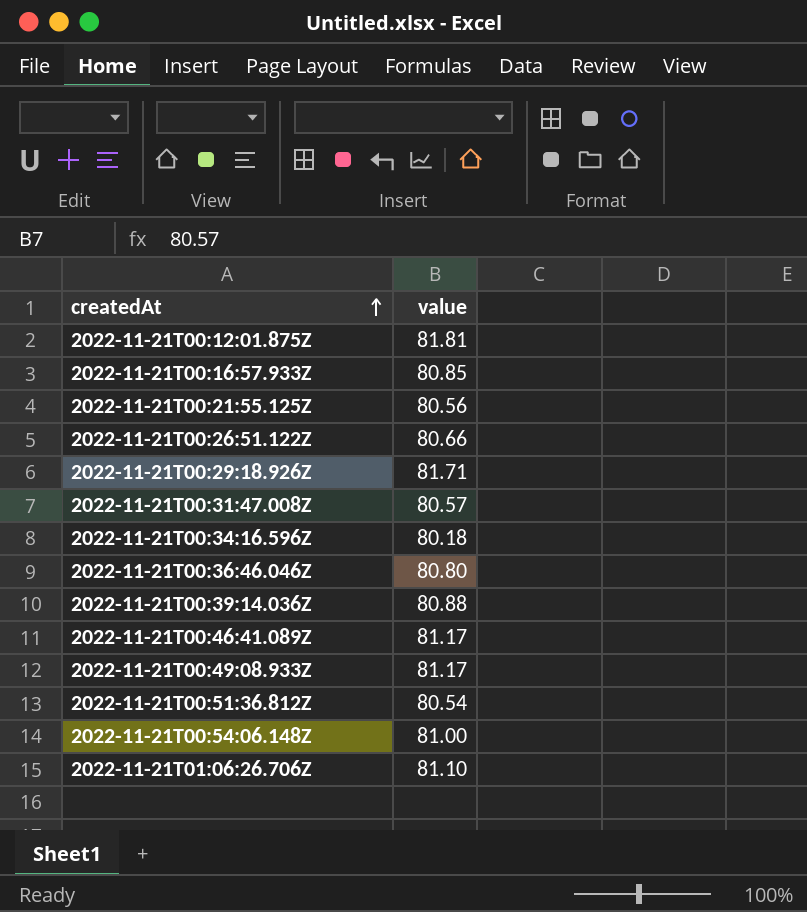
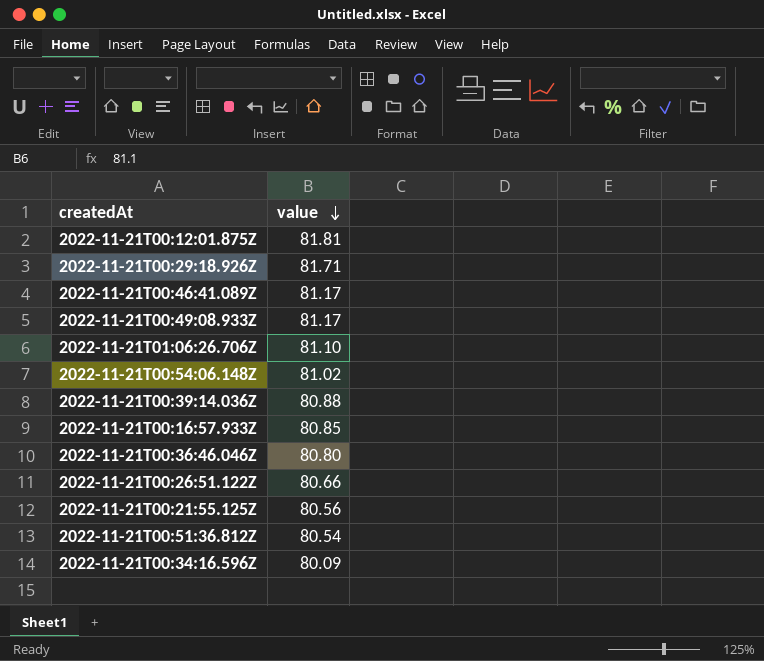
row order: createdAt ascending -> value descending
row 2022-11-21T00:31:47.008Z: 80.57 -> none
2022-11-21T00:54:06.148Z | value: 81.00 -> 81.02
2022-11-21T00:34:16.596Z | value: 80.18 -> 80.09

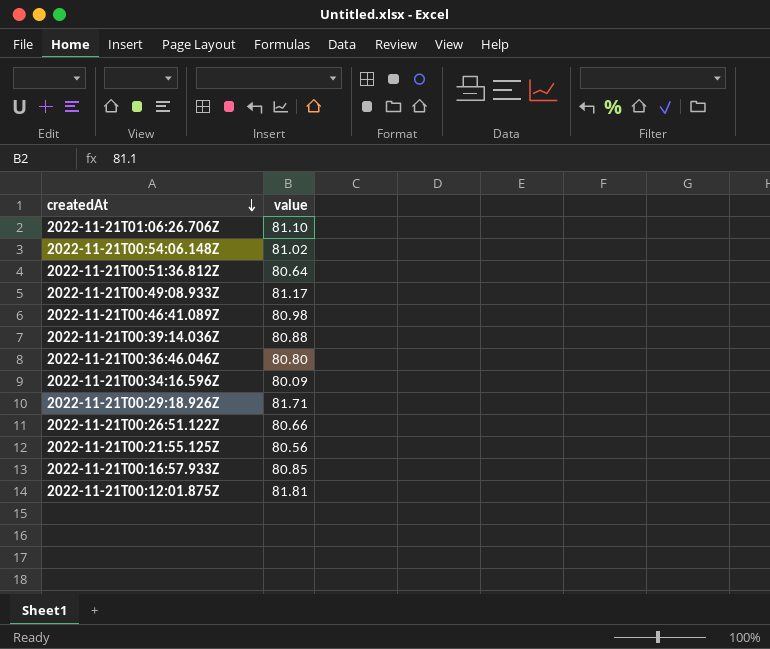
row order: value descending -> createdAt descending
2022-11-21T00:51:36.812Z | value: 80.54 -> 80.64
2022-11-21T00:46:41.089Z | value: 81.17 -> 80.98

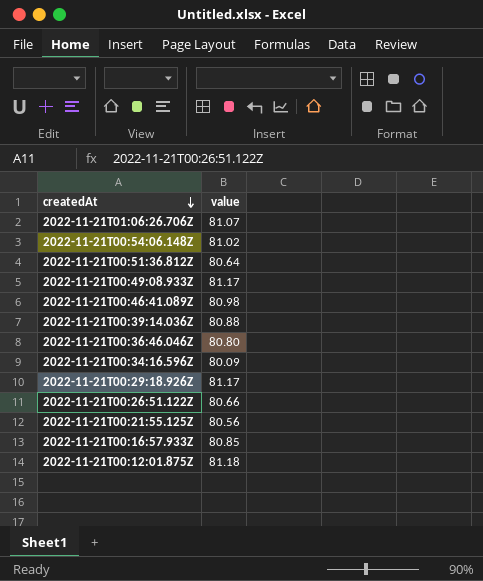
2022-11-21T01:06:26.706Z | value: 81.10 -> 81.07
2022-11-21T00:29:18.926Z | value: 81.71 -> 81.17
2022-11-21T00:12:01.875Z | value: 81.81 -> 81.18

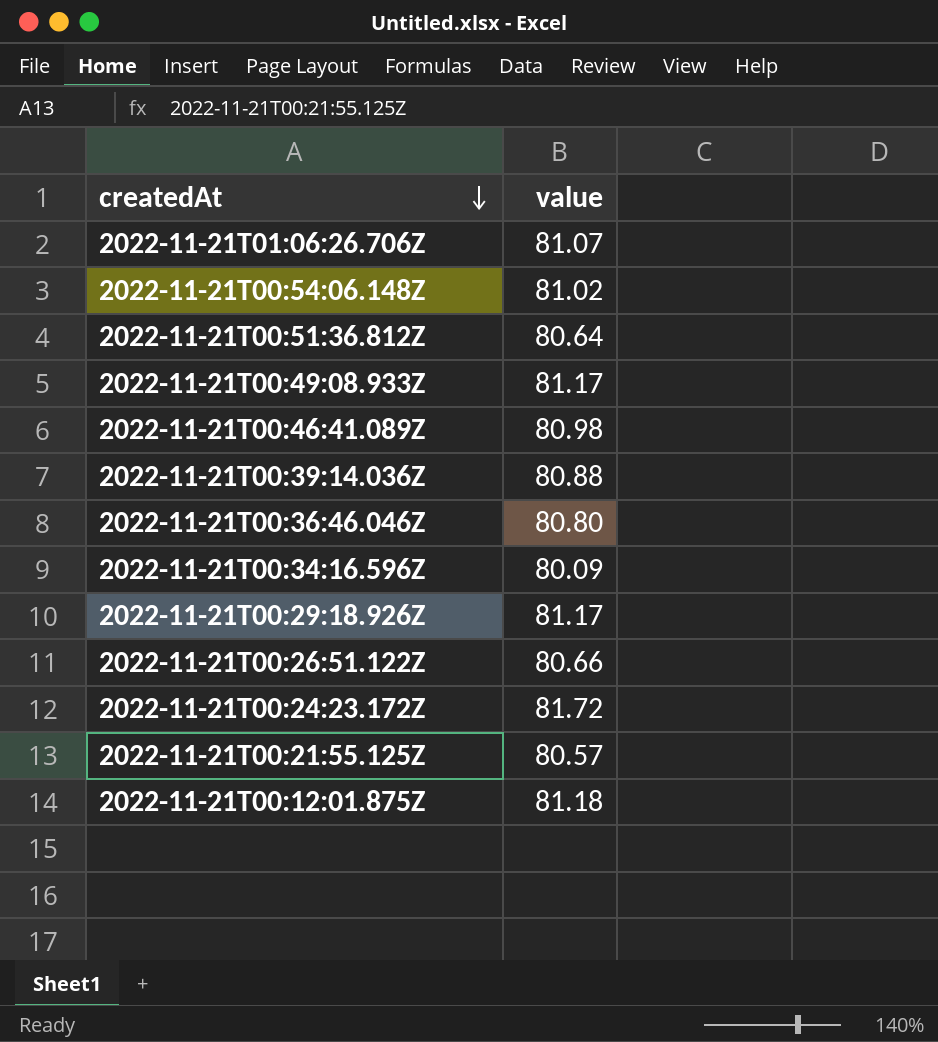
row 2022-11-21T00:16:57.933Z: 80.85 -> none
row 2022-11-21T00:24:23.172Z: none -> 81.72
2022-11-21T00:21:55.125Z | value: 80.56 -> 80.57

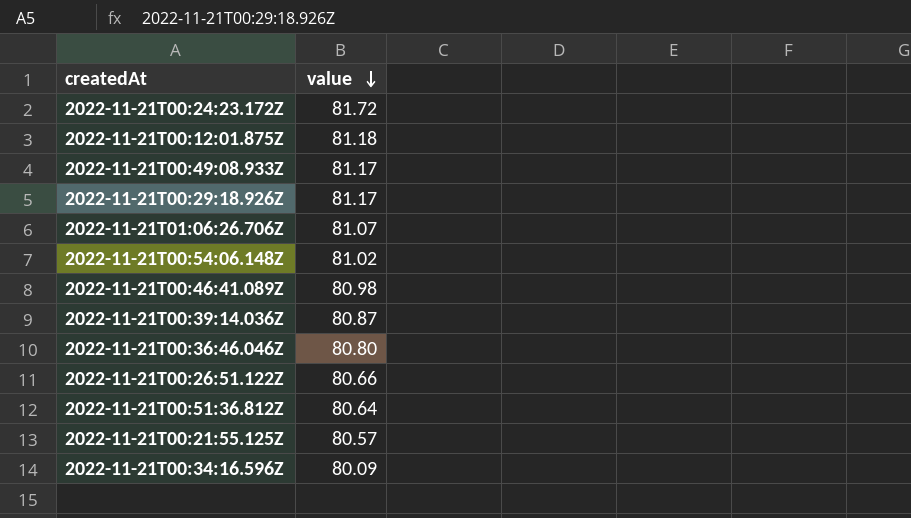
row order: createdAt descending -> value descending
2022-11-21T00:39:14.036Z | value: 80.88 -> 80.87

